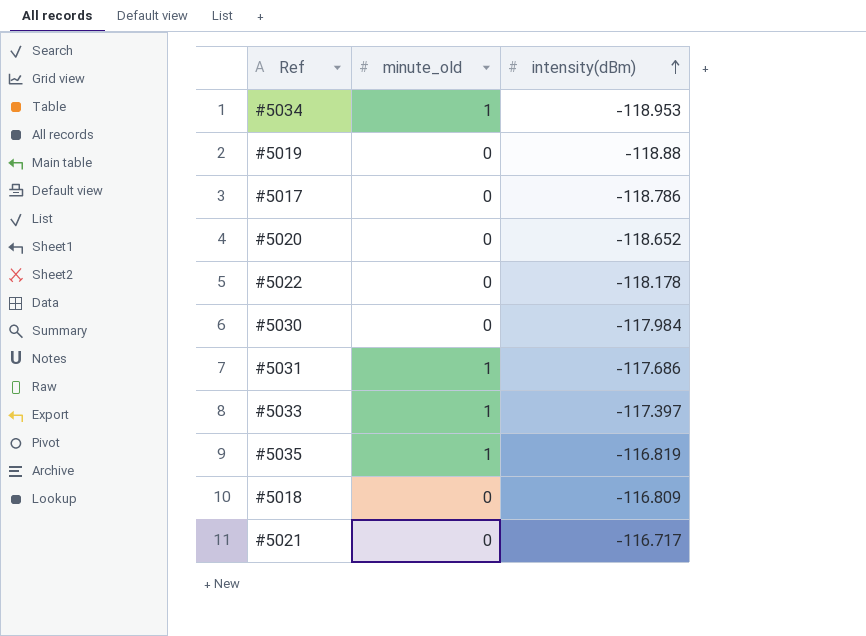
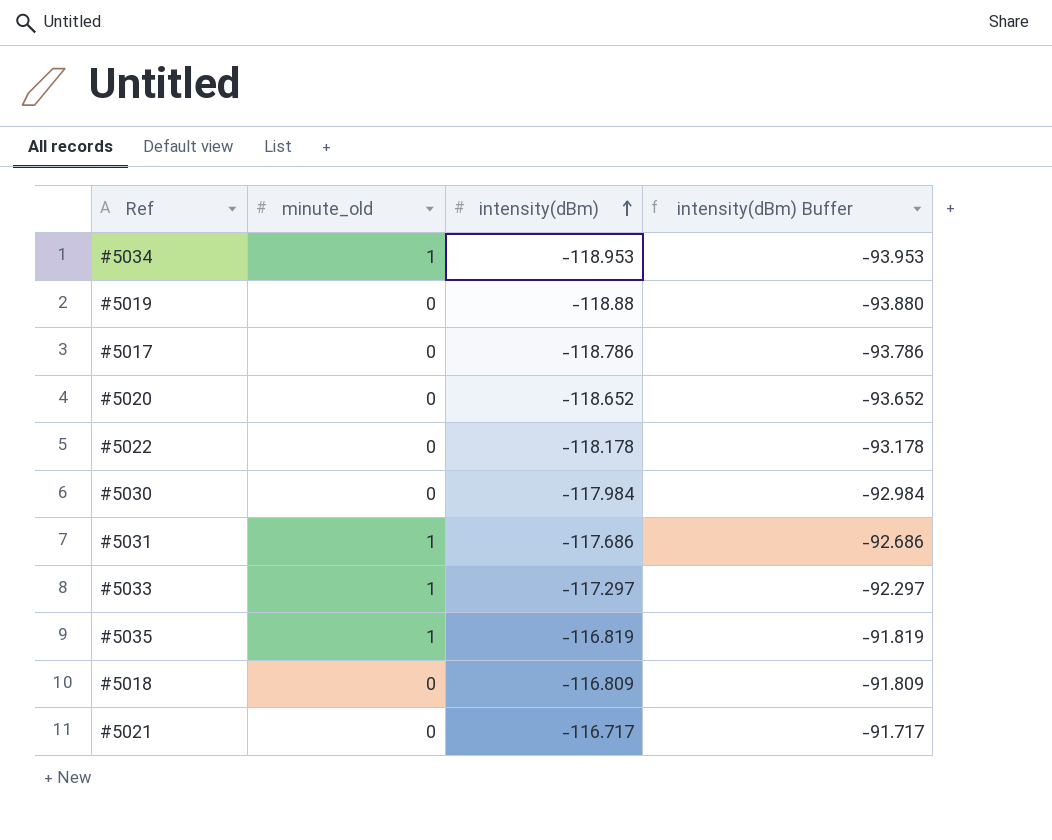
column intensity(dBm) Buffer | formula: none -> [intensity(dBm)] + 25
#5033 | intensity(dBm): -117.397 -> -117.297

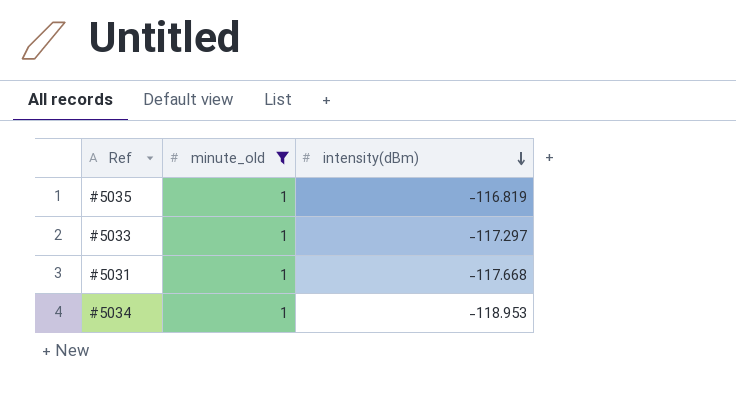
filter: none -> minute_old = 1
row order: intensity(dBm) ascending -> intensity(dBm) descending
column intensity(dBm) Buffer | formula: [intensity(dBm)] + 25 -> none
#5031 | intensity(dBm): -117.686 -> -117.668

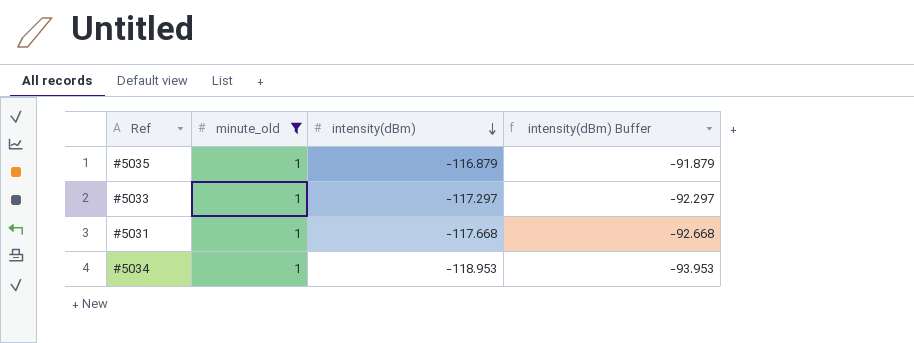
column intensity(dBm) Buffer | formula: none -> [intensity(dBm)] + 25
#5035 | intensity(dBm): -116.819 -> -116.879

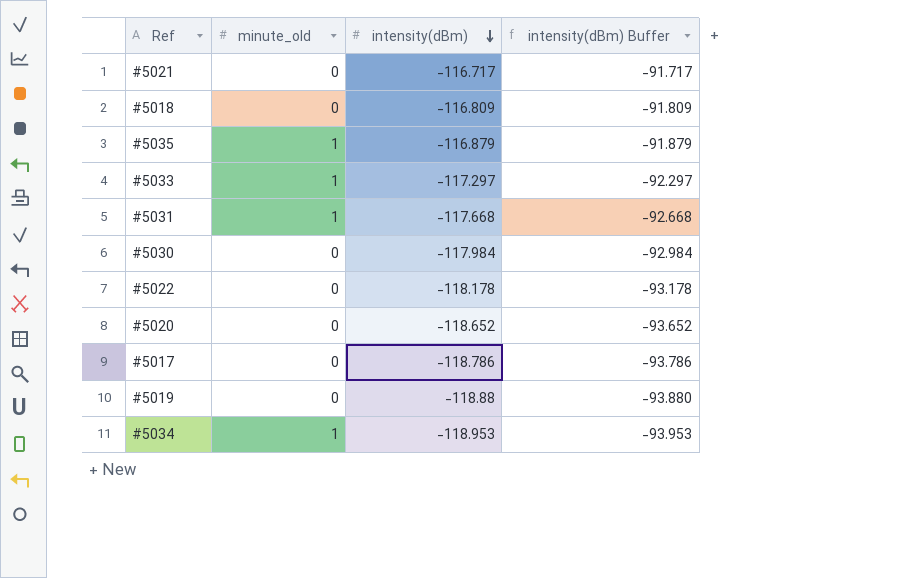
filter: minute_old = 1 -> none

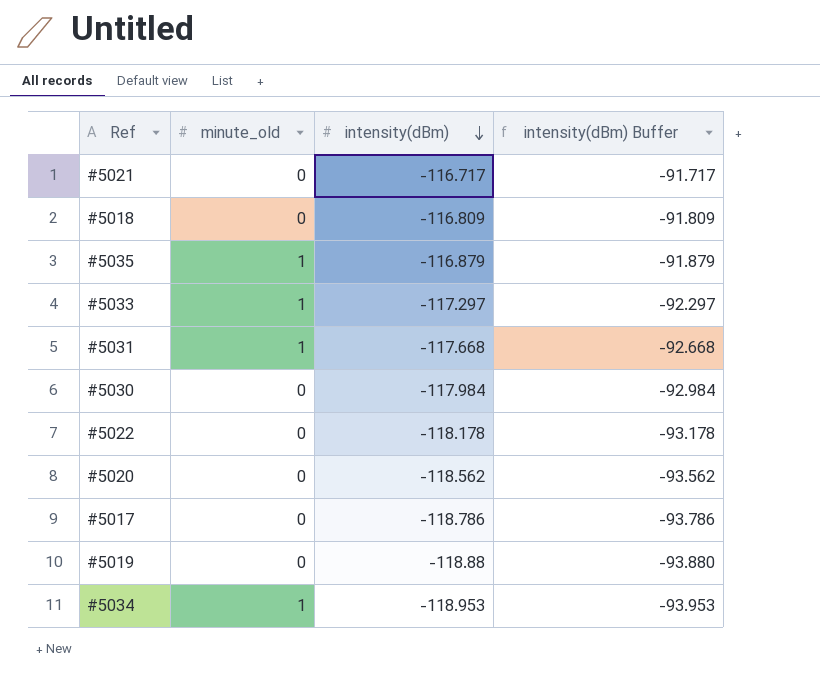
#5020 | intensity(dBm): -118.652 -> -118.562
#5020 | intensity(dBm) Buffer: -93.652 -> -93.562

